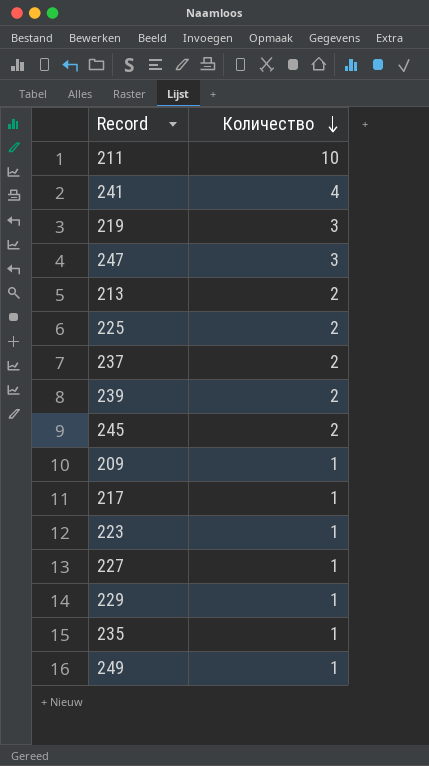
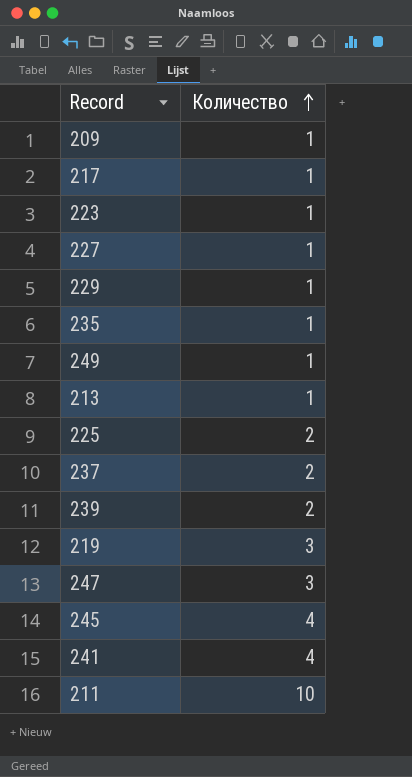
row order: Количество descending -> Количество ascending
213 | Количество: 2 -> 1
245 | Количество: 2 -> 4

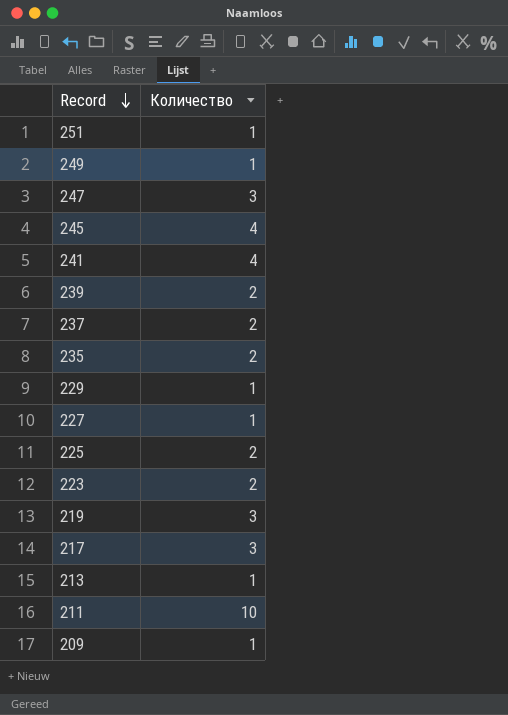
row order: Количество ascending -> Record descending
row 251: none -> 1
235 | Количество: 1 -> 2
223 | Количество: 1 -> 2
217 | Количество: 1 -> 3

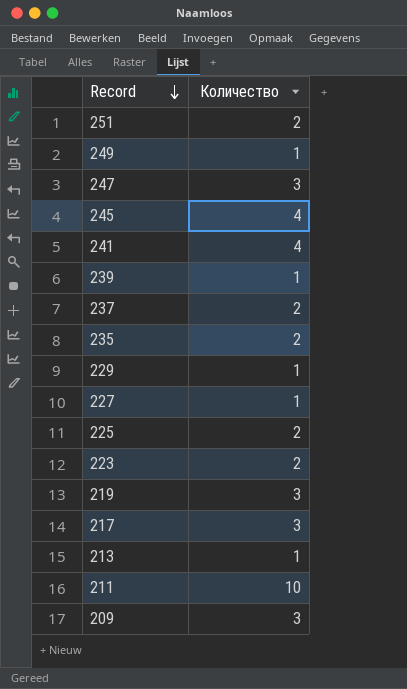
251 | Количество: 1 -> 2
239 | Количество: 2 -> 1
209 | Количество: 1 -> 3

